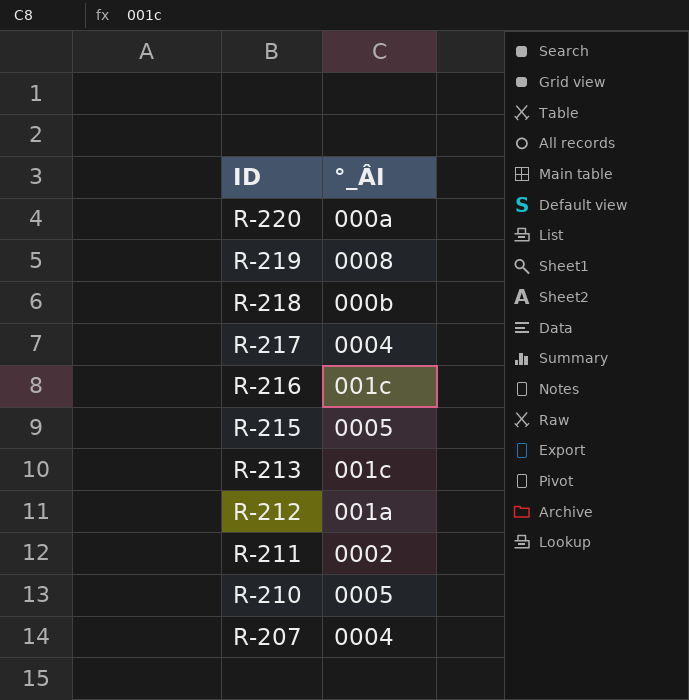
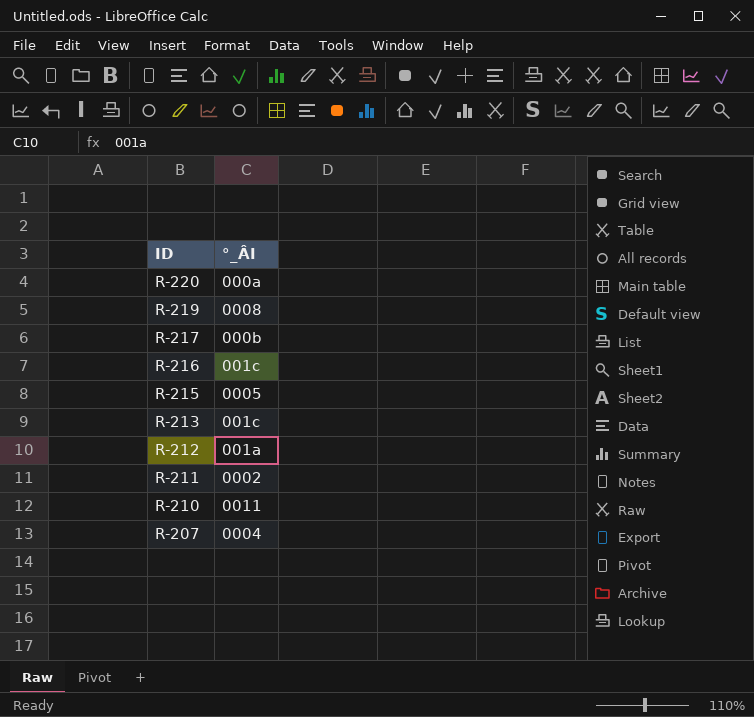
row R-218: 000b -> none
R-217 | °_ÂI: 0004 -> 000b
R-210 | °_ÂI: 0005 -> 0011

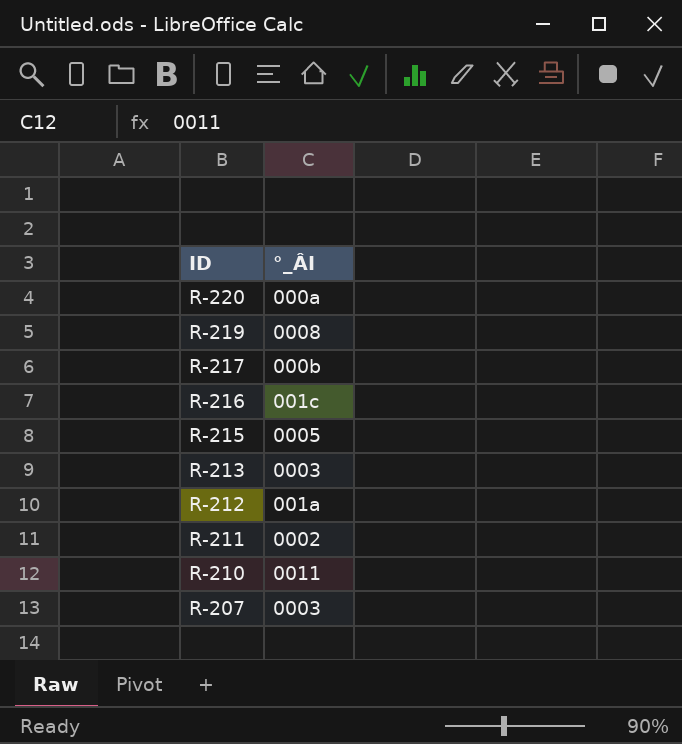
R-213 | °_ÂI: 001c -> 0003
R-207 | °_ÂI: 0004 -> 0003

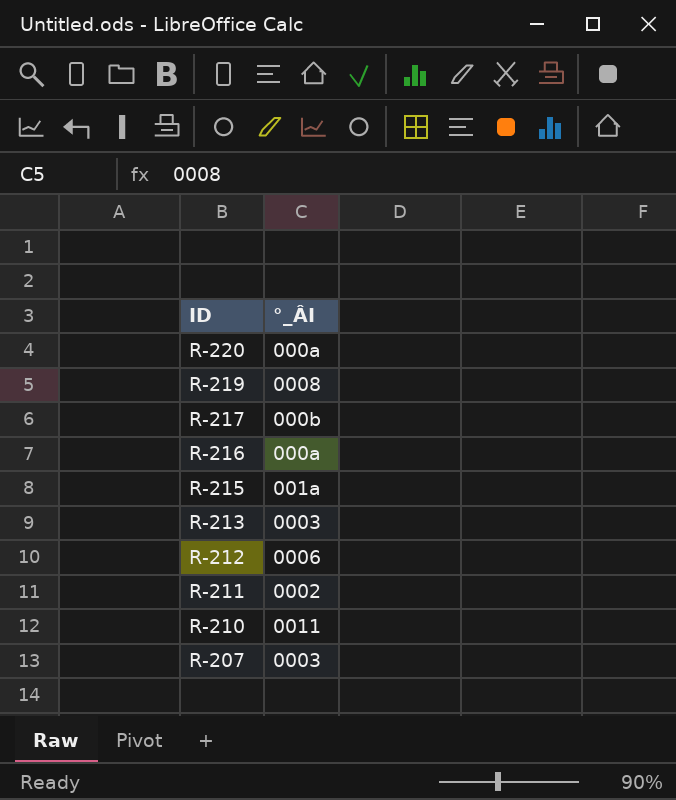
R-216 | °_ÂI: 001c -> 000a
R-215 | °_ÂI: 0005 -> 001a
R-212 | °_ÂI: 001a -> 0006

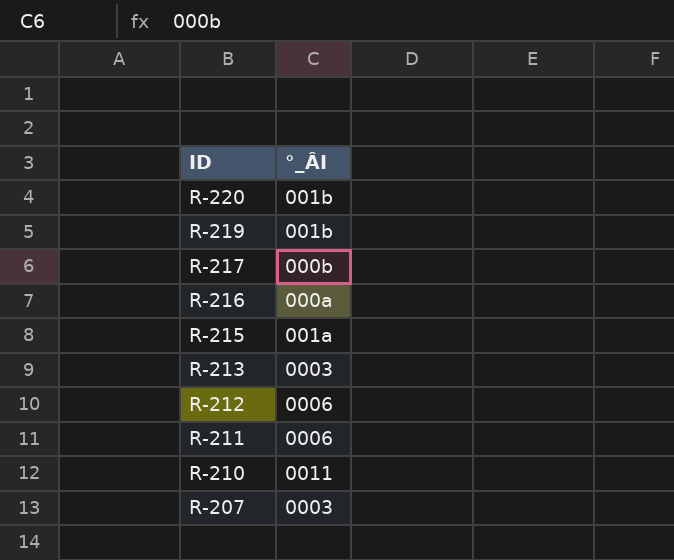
R-220 | °_ÂI: 000a -> 001b
R-219 | °_ÂI: 0008 -> 001b
R-211 | °_ÂI: 0002 -> 0006

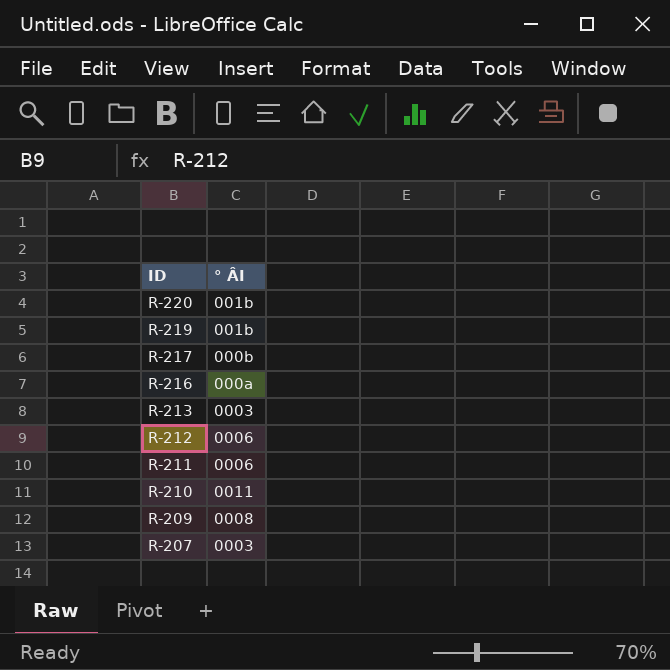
column name: °_ÂI -> ° ÂI
row R-215: 001a -> none
row R-209: none -> 0008

